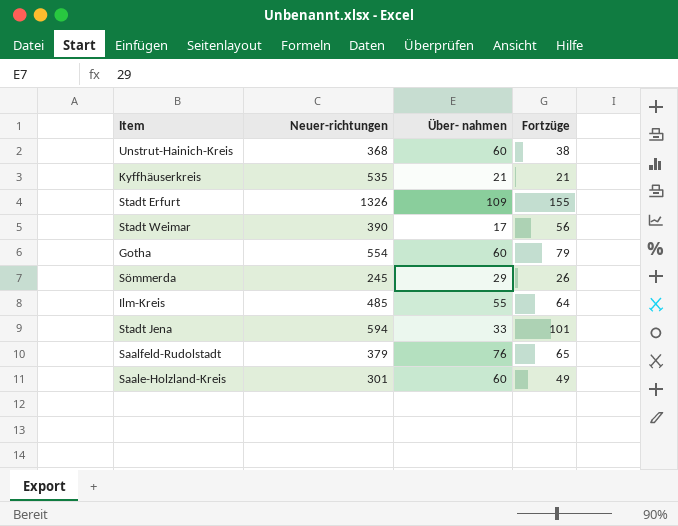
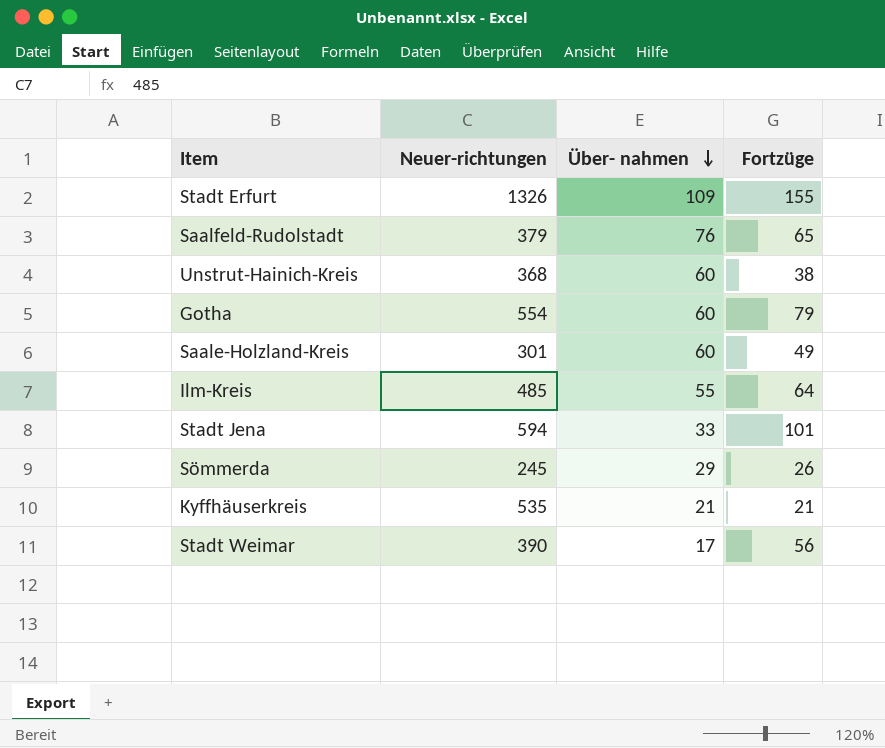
row order: none -> Über- nahmen descending

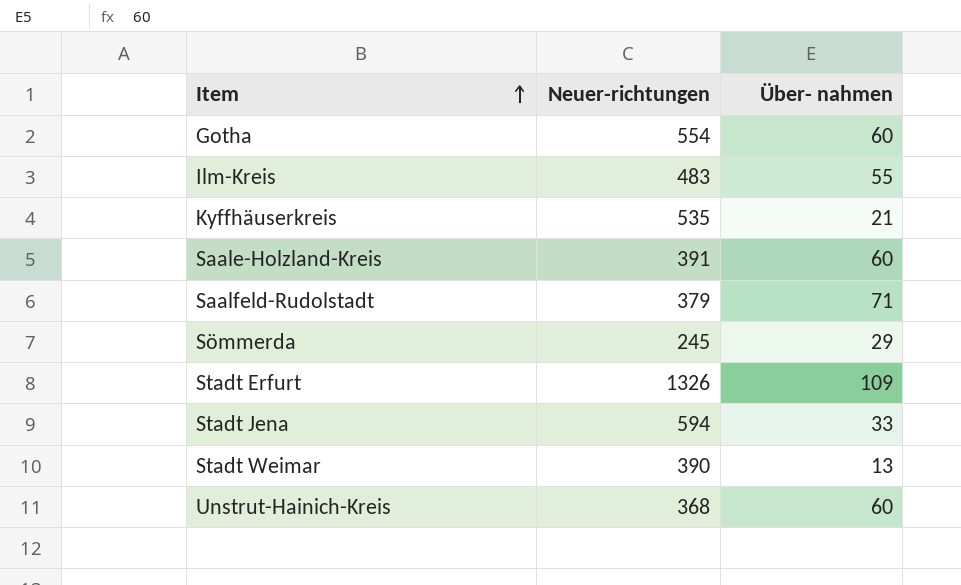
row order: Über- nahmen descending -> Item ascending
column Fortzüge | position: 4 -> none
Ilm-Kreis | Neuer-richtungen: 485 -> 483
Saale-Holzland-Kreis | Neuer-richtungen: 301 -> 391
Saalfeld-Rudolstadt | Über- nahmen: 76 -> 71
Stadt Weimar | Über- nahmen: 17 -> 13

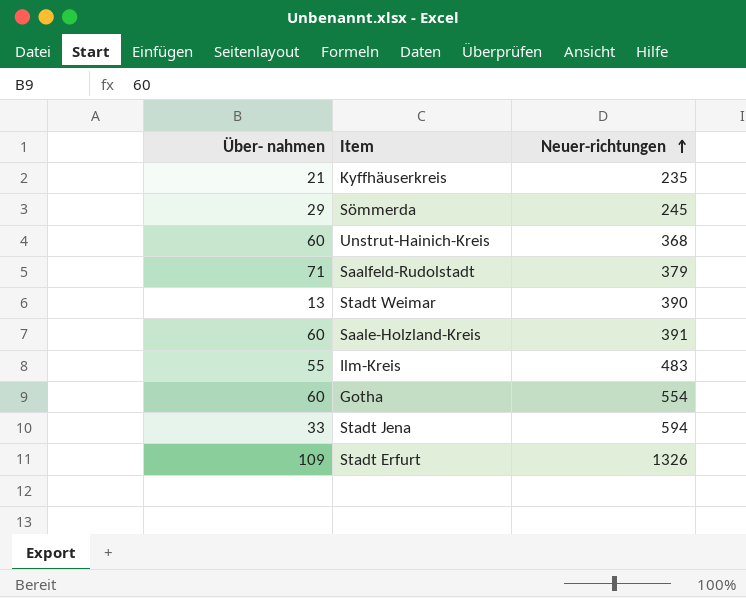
row order: Item ascending -> Neuer-richtungen ascending
column Über- nahmen | position: 3 -> 1
Kyffhäuserkreis | Neuer-richtungen: 535 -> 235

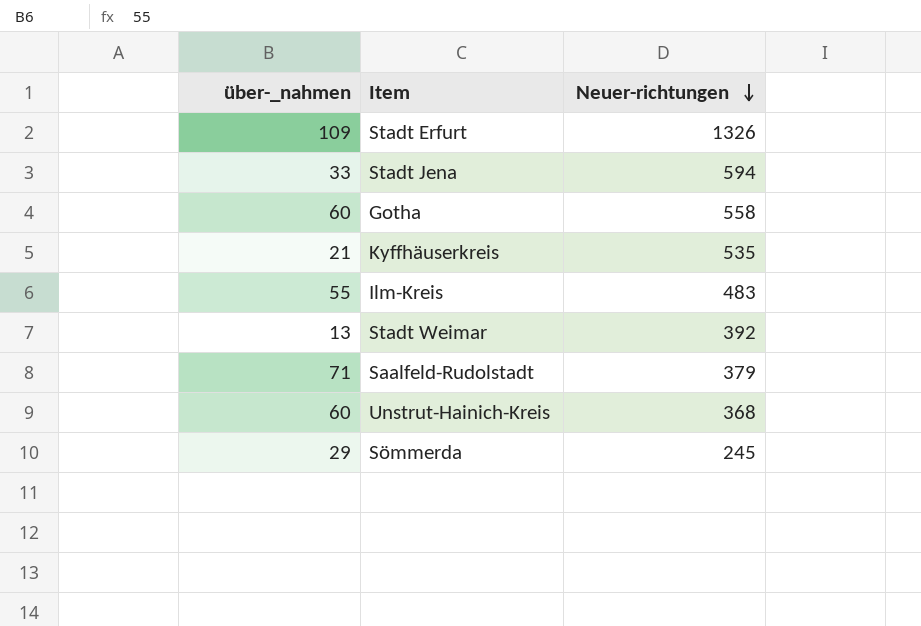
row order: Neuer-richtungen ascending -> Neuer-richtungen descending
column name: Über- nahmen -> über-_nahmen
row Saale-Holzland-Kreis: 60 | 391 -> none
Gotha | Neuer-richtungen: 554 -> 558
Kyffhäuserkreis | Neuer-richtungen: 235 -> 535
Stadt Weimar | Neuer-richtungen: 390 -> 392

